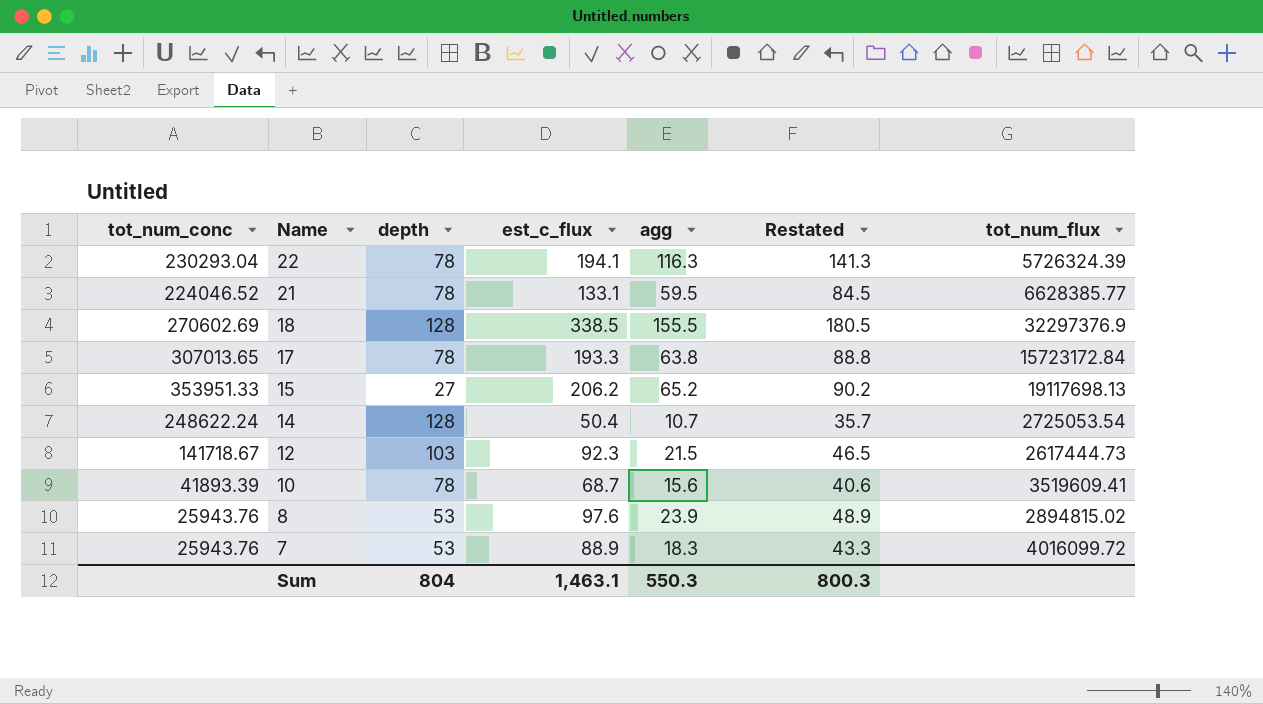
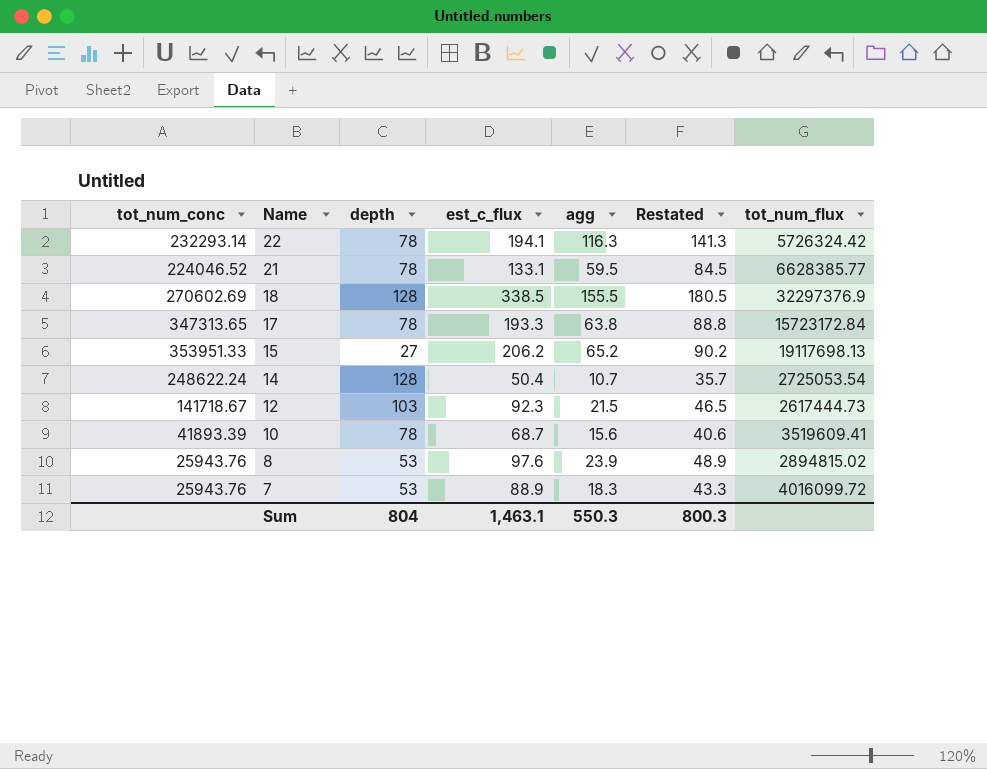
22 | tot_num_conc: 230293.04 -> 232293.14
22 | tot_num_flux: 5726324.39 -> 5726324.42
17 | tot_num_conc: 307013.65 -> 347313.65

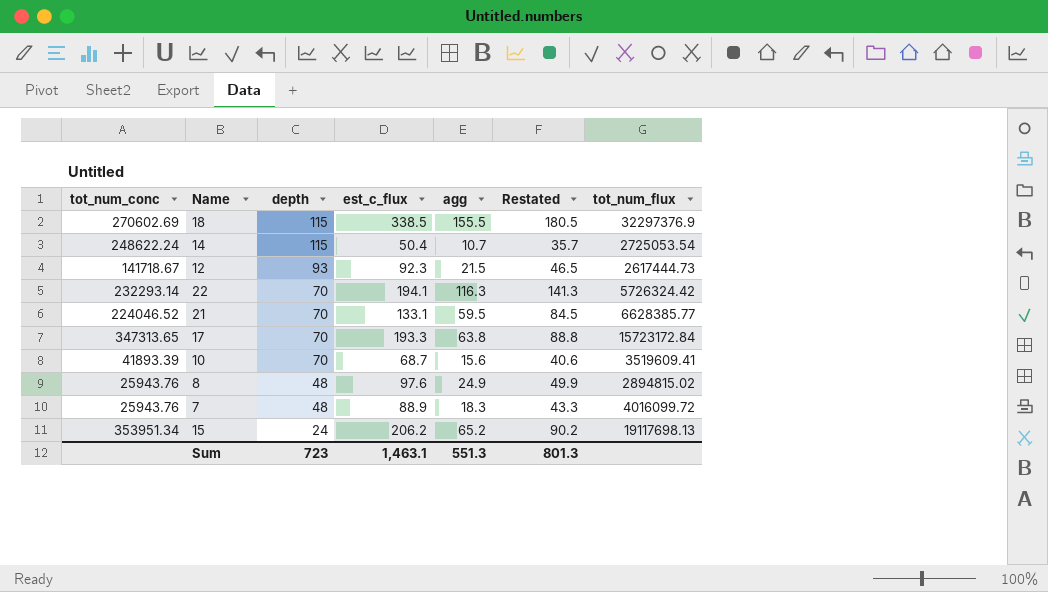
row order: Name descending -> depth descending
18 | depth: 128 -> 115
14 | depth: 128 -> 115
12 | depth: 103 -> 93
22 | depth: 78 -> 70
21 | depth: 78 -> 70
17 | depth: 78 -> 70
10 | depth: 78 -> 70
8 | depth: 53 -> 48
8 | agg: 23.9 -> 24.9
8 | Restated: 48.9 -> 49.9
7 | depth: 53 -> 48
15 | tot_num_conc: 353951.33 -> 353951.34
15 | depth: 27 -> 24
Sum | depth: 804 -> 723
Sum | agg: 550.3 -> 551.3
Sum | Restated: 800.3 -> 801.3

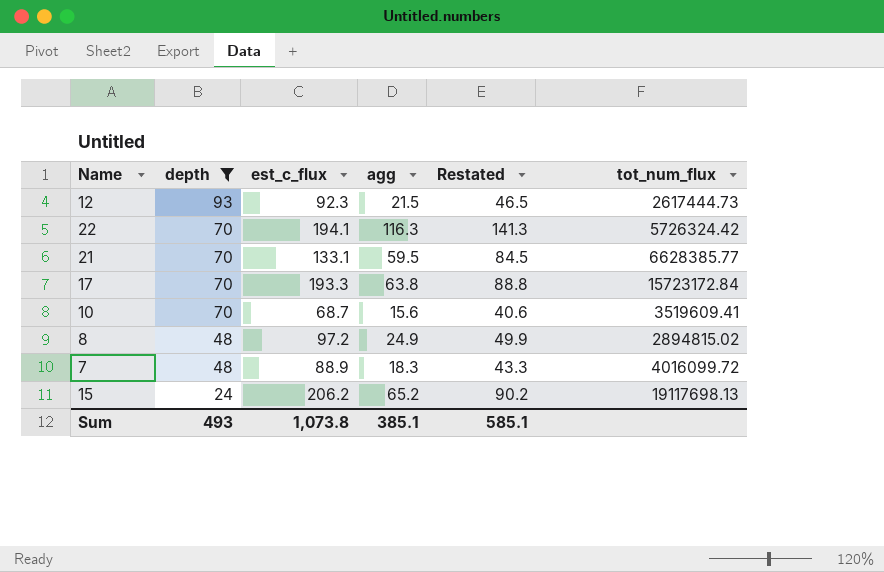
filter: none -> depth != 115
column tot_num_conc | position: 1 -> none
8 | est_c_flux: 97.6 -> 97.2
Sum | depth: 723 -> 493
Sum | est_c_flux: 1,463.1 -> 1,073.8
Sum | agg: 551.3 -> 385.1
Sum | Restated: 801.3 -> 585.1

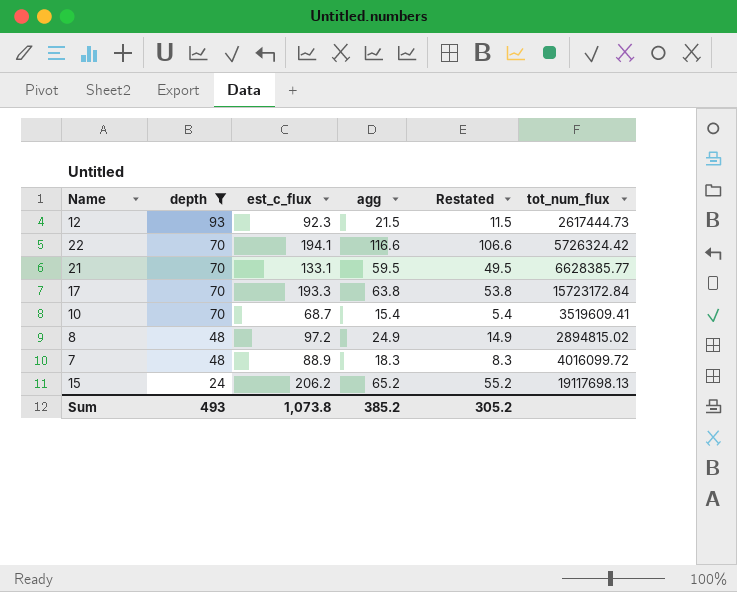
column Restated | formula: [agg] + 25 -> [agg] - 10
22 | agg: 116.3 -> 116.6
10 | agg: 15.6 -> 15.4
Sum | agg: 385.1 -> 385.2
Sum | Restated: 585.1 -> 305.2

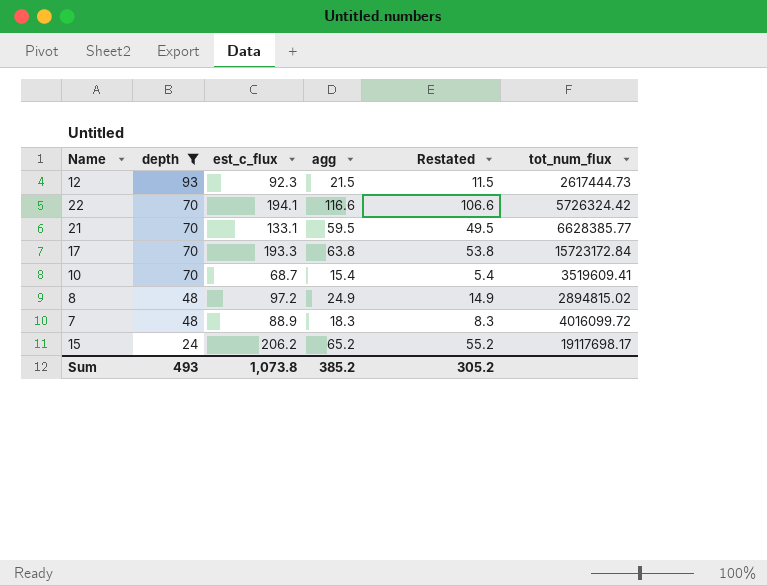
15 | tot_num_flux: 19117698.13 -> 19117698.17

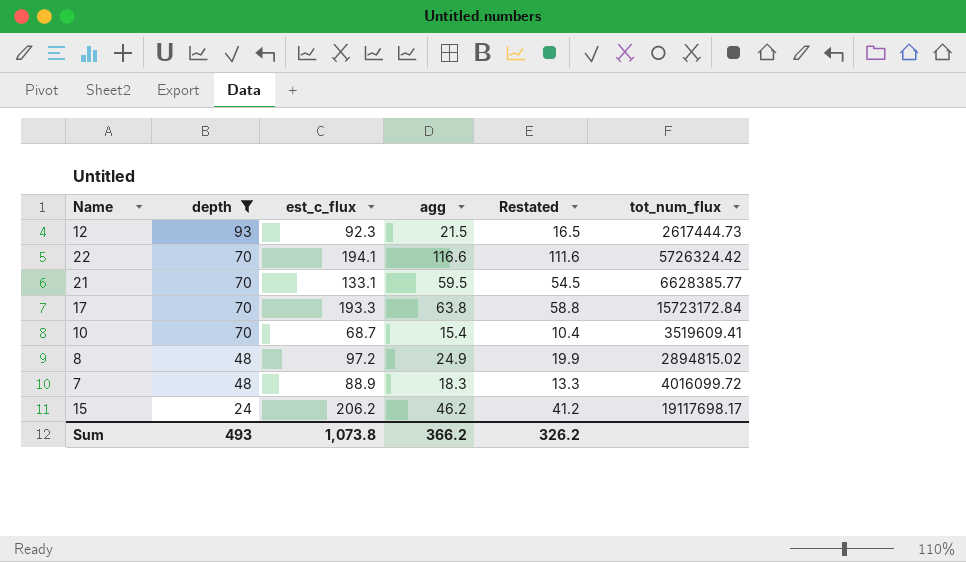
column Restated | formula: [agg] - 10 -> [agg] - 5
15 | agg: 65.2 -> 46.2
Sum | agg: 385.2 -> 366.2
Sum | Restated: 305.2 -> 326.2

